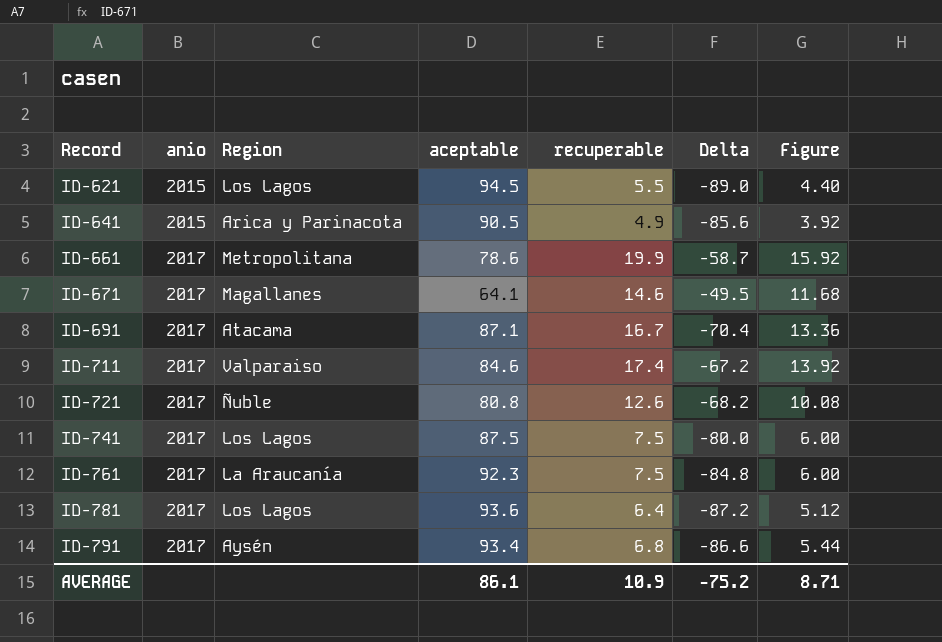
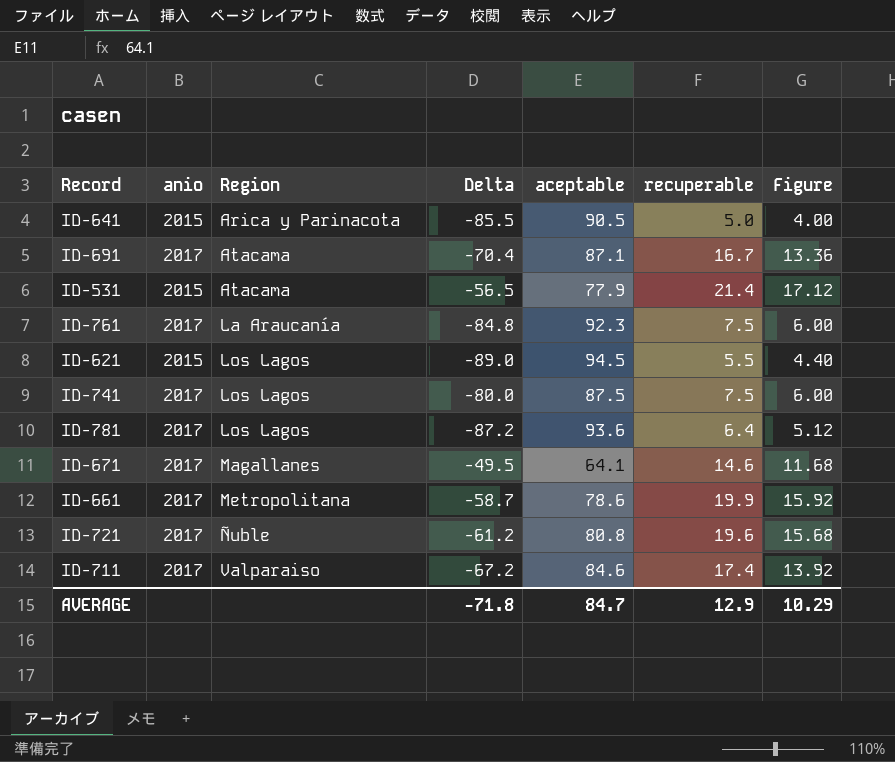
row order: Record ascending -> Region ascending
column Delta | position: 6 -> 4
row ID-791: 2017 | Aysén | 93.4 | 6.8 | -86.6 | 5.44 -> none
ID-641 | Delta: -85.6 -> -85.5
ID-641 | recuperable: 4.9 -> 5.0
ID-641 | Figure: 3.92 -> 4.00
row ID-531: none -> 2015 | Atacama | -56.5 | 77.9 | 21.4 | 17.12
ID-721 | Delta: -68.2 -> -61.2
ID-721 | recuperable: 12.6 -> 19.6
ID-721 | Figure: 10.08 -> 15.68
AVERAGE | Delta: -75.2 -> -71.8
AVERAGE | aceptable: 86.1 -> 84.7
AVERAGE | recuperable: 10.9 -> 12.9
AVERAGE | Figure: 8.71 -> 10.29

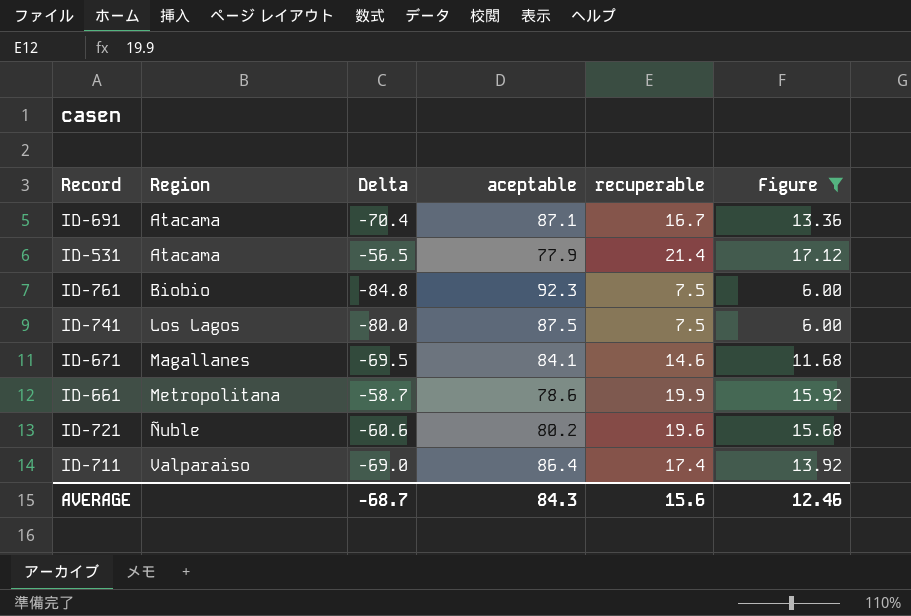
filter: none -> Figure >= 6.00
column anio | position: 2 -> none
ID-761 | Region: La Araucanía -> Biobio
ID-671 | Delta: -49.5 -> -69.5
ID-671 | aceptable: 64.1 -> 84.1
ID-721 | Delta: -61.2 -> -60.6
ID-721 | aceptable: 80.8 -> 80.2
ID-711 | Delta: -67.2 -> -69.0
ID-711 | aceptable: 84.6 -> 86.4
AVERAGE | Delta: -71.8 -> -68.7
AVERAGE | aceptable: 84.7 -> 84.3
AVERAGE | recuperable: 12.9 -> 15.6
AVERAGE | Figure: 10.29 -> 12.46

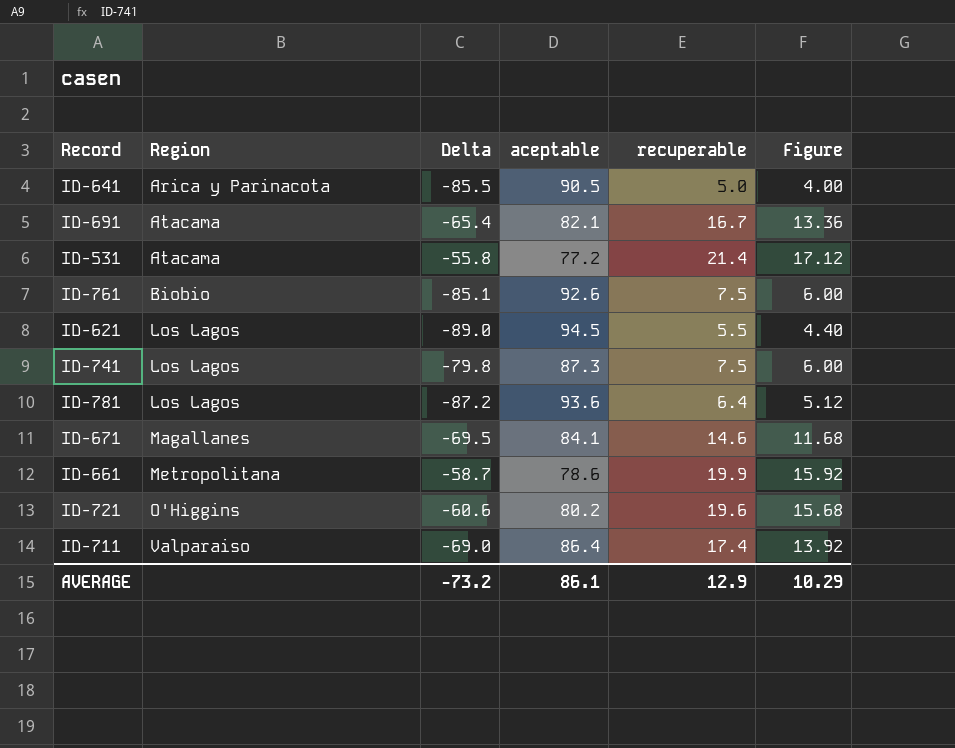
filter: Figure >= 6.00 -> none
ID-691 | Delta: -70.4 -> -65.4
ID-691 | aceptable: 87.1 -> 82.1
ID-531 | Delta: -56.5 -> -55.8
ID-531 | aceptable: 77.9 -> 77.2
ID-761 | Delta: -84.8 -> -85.1
ID-761 | aceptable: 92.3 -> 92.6
ID-741 | Delta: -80.0 -> -79.8
ID-741 | aceptable: 87.5 -> 87.3
ID-721 | Region: Ñuble -> O'Higgins
AVERAGE | Delta: -68.7 -> -73.2
AVERAGE | aceptable: 84.3 -> 86.1
AVERAGE | recuperable: 15.6 -> 12.9
AVERAGE | Figure: 12.46 -> 10.29

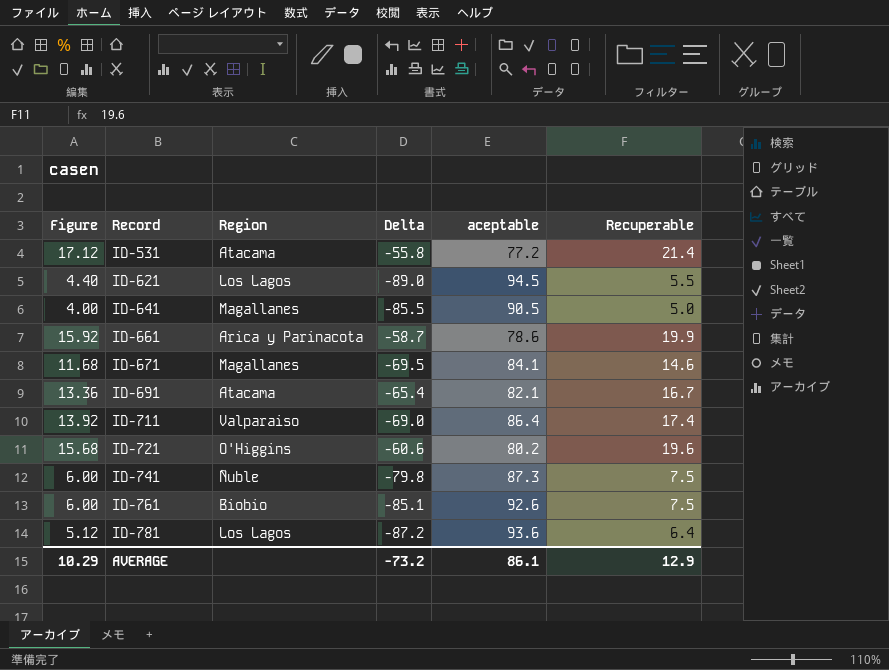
row order: Region ascending -> Record ascending
column Figure | position: 6 -> 1
column name: recuperable -> Recuperable
ID-641 | Region: Arica y Parinacota -> Magallanes
ID-661 | Region: Metropolitana -> Arica y Parinacota
ID-741 | Region: Los Lagos -> Ñuble

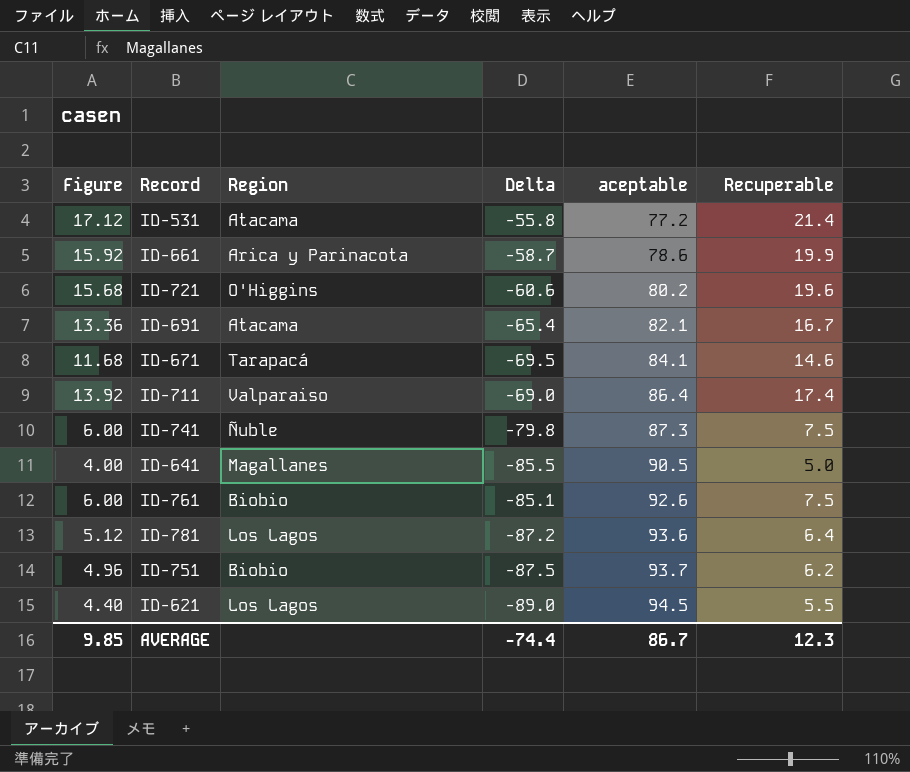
row order: Record ascending -> aceptable ascending
ID-671 | Region: Magallanes -> Tarapacá
row ID-751: none -> 4.96 | Biobio | -87.5 | 93.7 | 6.2
AVERAGE | Figure: 10.29 -> 9.85
AVERAGE | Delta: -73.2 -> -74.4
AVERAGE | aceptable: 86.1 -> 86.7
AVERAGE | Recuperable: 12.9 -> 12.3

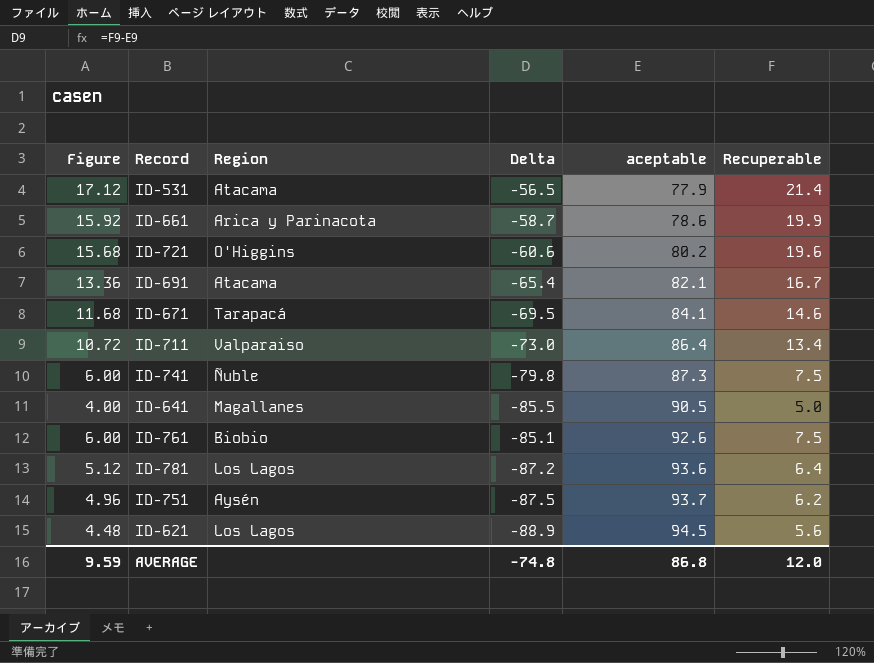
ID-531 | Delta: -55.8 -> -56.5
ID-531 | aceptable: 77.2 -> 77.9
ID-711 | Figure: 13.92 -> 10.72
ID-711 | Delta: -69.0 -> -73.0
ID-711 | Recuperable: 17.4 -> 13.4
ID-751 | Region: Biobio -> Aysén
ID-621 | Figure: 4.40 -> 4.48
ID-621 | Delta: -89.0 -> -88.9
ID-621 | Recuperable: 5.5 -> 5.6
AVERAGE | Figure: 9.85 -> 9.59
AVERAGE | Delta: -74.4 -> -74.8
AVERAGE | aceptable: 86.7 -> 86.8
AVERAGE | Recuperable: 12.3 -> 12.0

